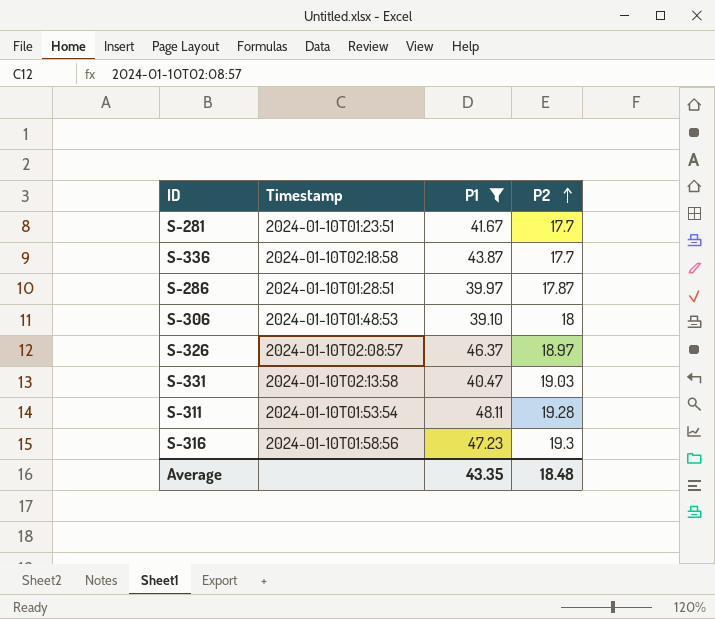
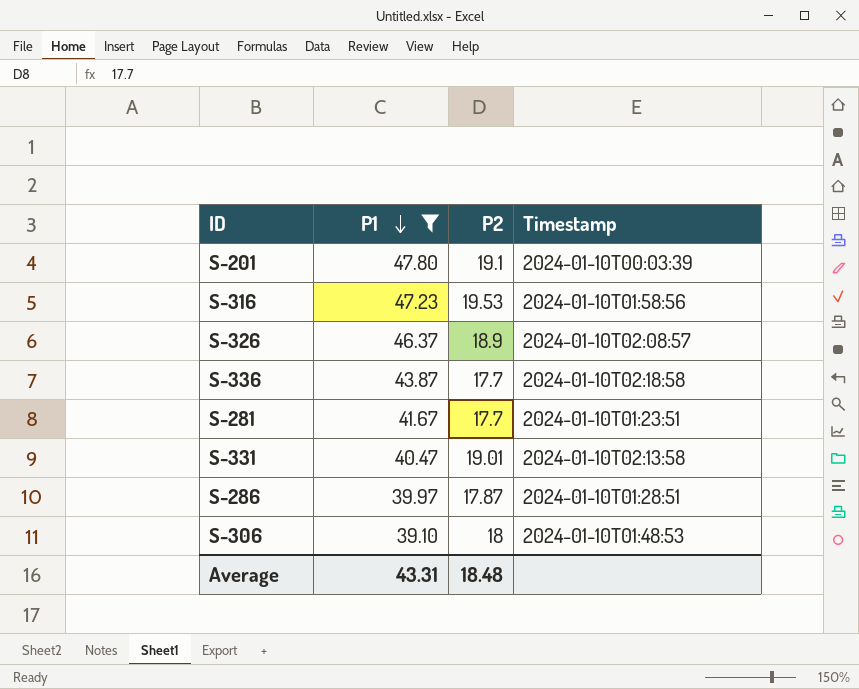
row order: P2 ascending -> P1 descending
column Timestamp | position: 2 -> 4
row S-311: 2024-01-10T01:53:54 | 48.11 | 19.28 -> none
row S-201: none -> 47.80 | 19.1 | 2024-01-10T00:03:39
S-316 | P2: 19.3 -> 19.53
S-326 | P2: 18.97 -> 18.9
S-331 | P2: 19.03 -> 19.01
Average | P1: 43.35 -> 43.31

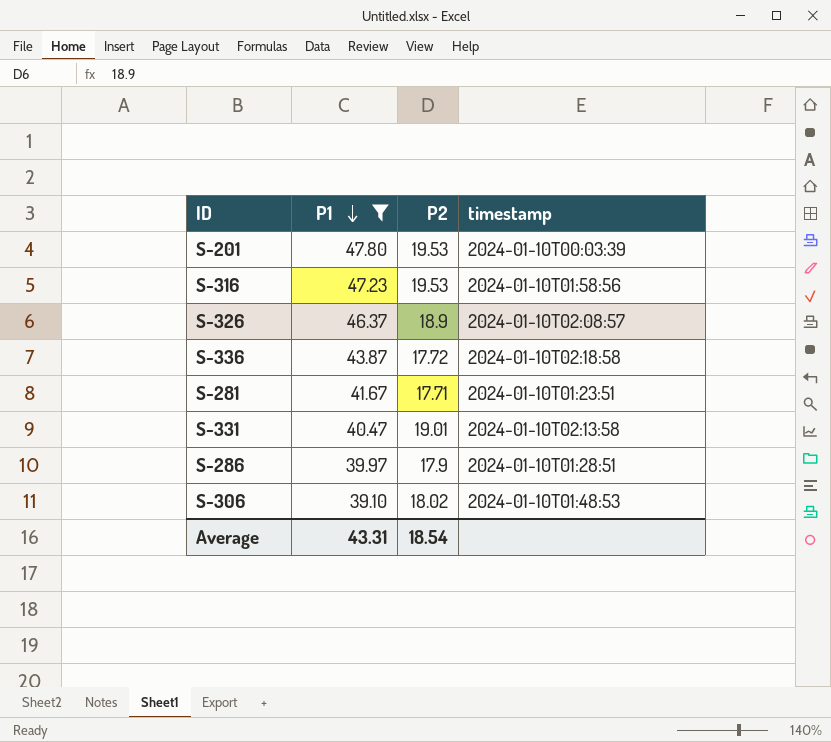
column name: Timestamp -> timestamp
S-201 | P2: 19.1 -> 19.53
S-336 | P2: 17.7 -> 17.72
S-281 | P2: 17.7 -> 17.71
S-286 | P2: 17.87 -> 17.9
S-306 | P2: 18 -> 18.02
Average | P2: 18.48 -> 18.54

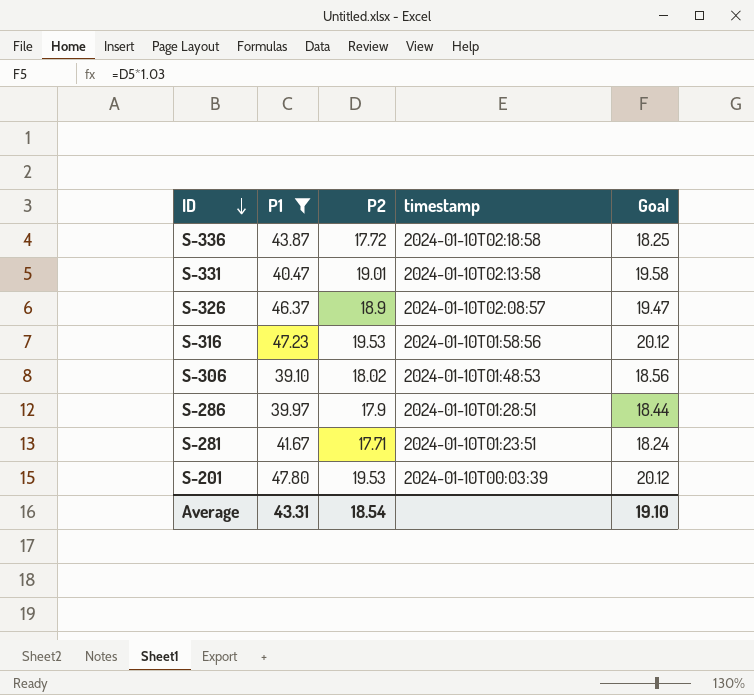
row order: P1 descending -> ID descending
column Goal | formula: none -> [P2] * 1.03

